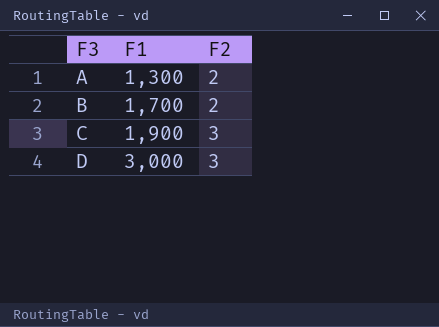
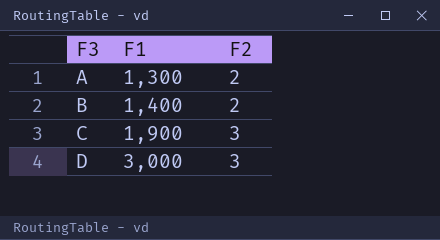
B | F1: 1,700 -> 1,400

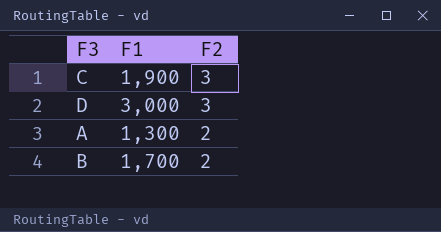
row order: F3 ascending -> F2 descending
B | F1: 1,400 -> 1,700

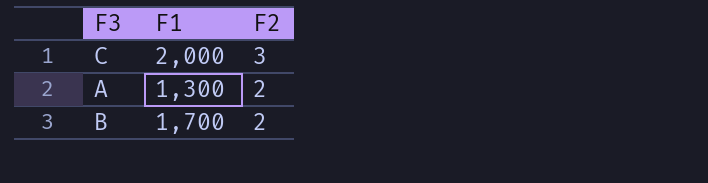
row D: 3,000 | 3 -> none
C | F1: 1,900 -> 2,000

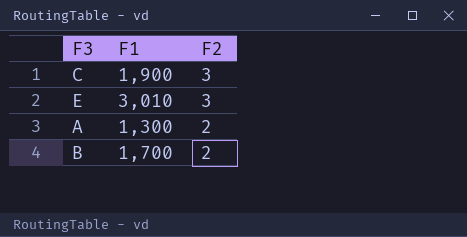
C | F1: 2,000 -> 1,900
row E: none -> 3,010 | 3

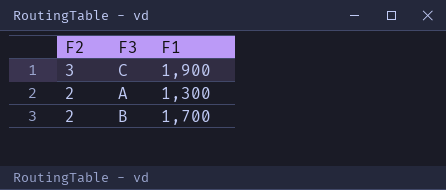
column F2 | position: 3 -> 1
row E: 3,010 | 3 -> none

